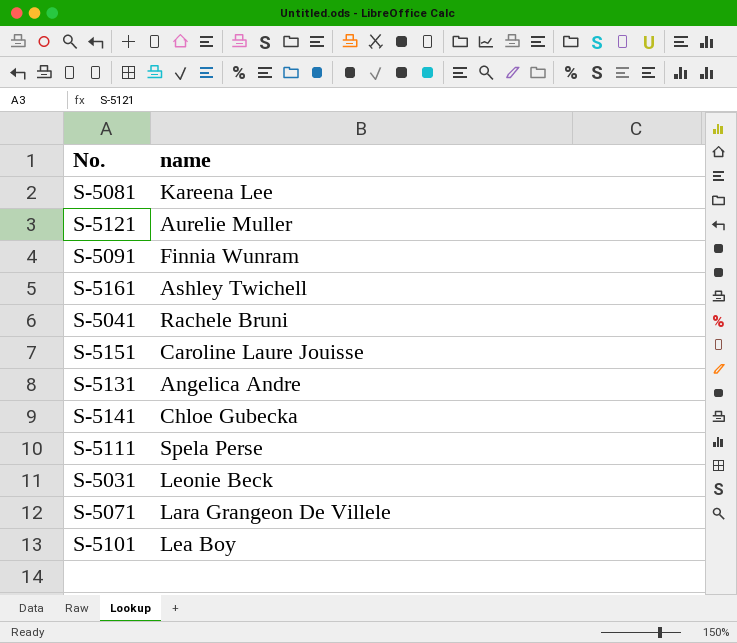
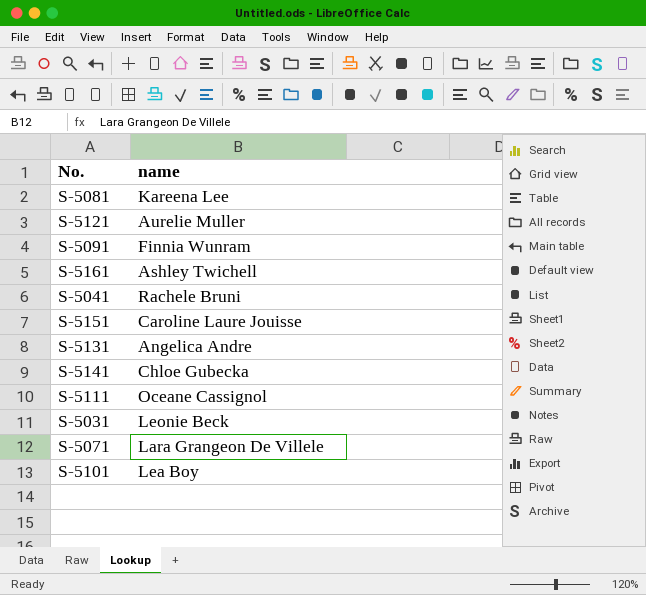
S-5111 | name: Spela Perse -> Oceane Cassignol

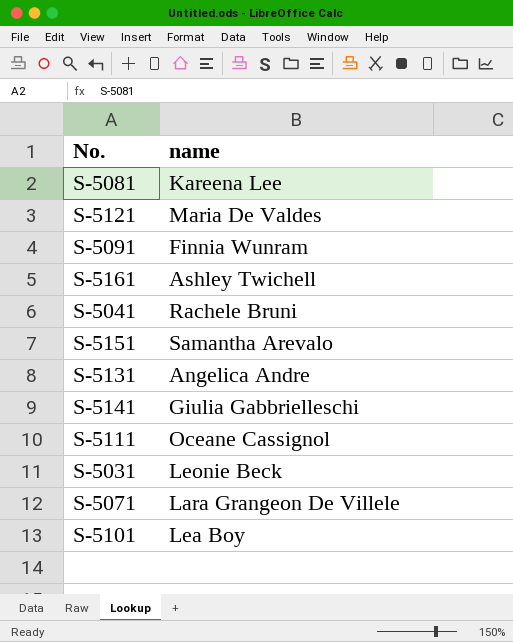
S-5121 | name: Aurelie Muller -> Maria De Valdes
S-5151 | name: Caroline Laure Jouisse -> Samantha Arevalo
S-5141 | name: Chloe Gubecka -> Giulia Gabbrielleschi

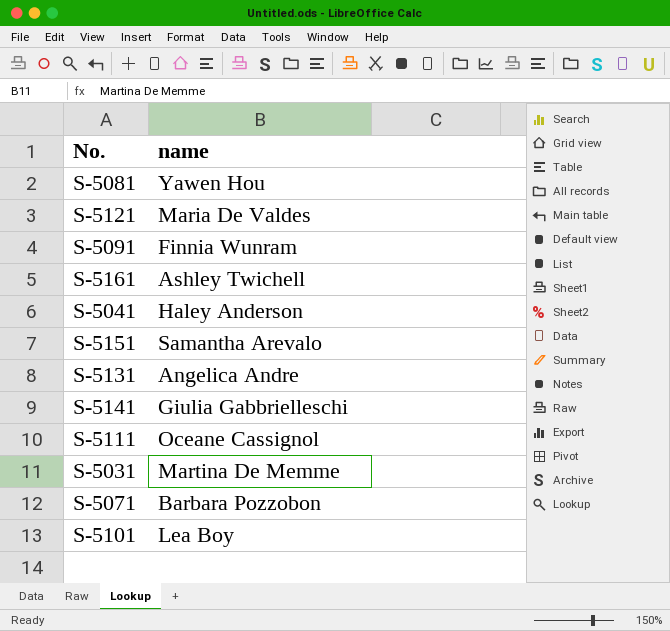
S-5081 | name: Kareena Lee -> Yawen Hou
S-5041 | name: Rachele Bruni -> Haley Anderson
S-5031 | name: Leonie Beck -> Martina De Memme
S-5071 | name: Lara Grangeon De Villele -> Barbara Pozzobon

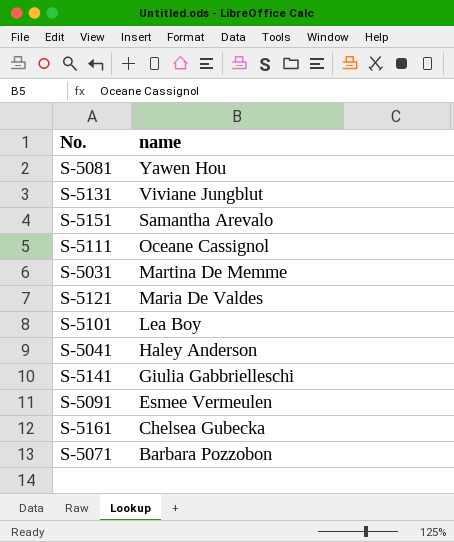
row order: none -> name descending
S-5131 | name: Angelica Andre -> Viviane Jungblut
S-5091 | name: Finnia Wunram -> Esmee Vermeulen
S-5161 | name: Ashley Twichell -> Chelsea Gubecka

